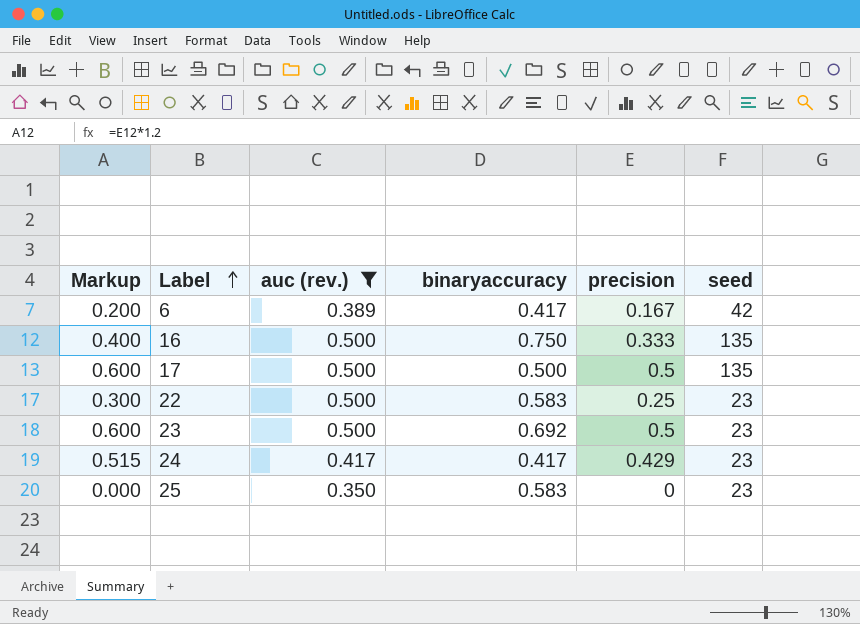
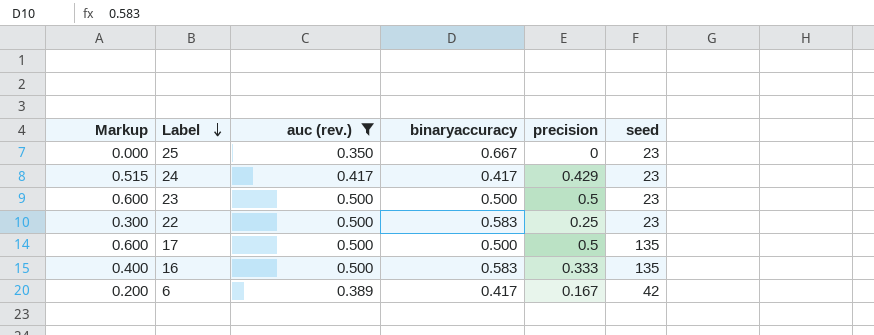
row order: Label ascending -> Label descending
25 | binaryaccuracy: 0.583 -> 0.667
23 | binaryaccuracy: 0.692 -> 0.500
16 | binaryaccuracy: 0.750 -> 0.583

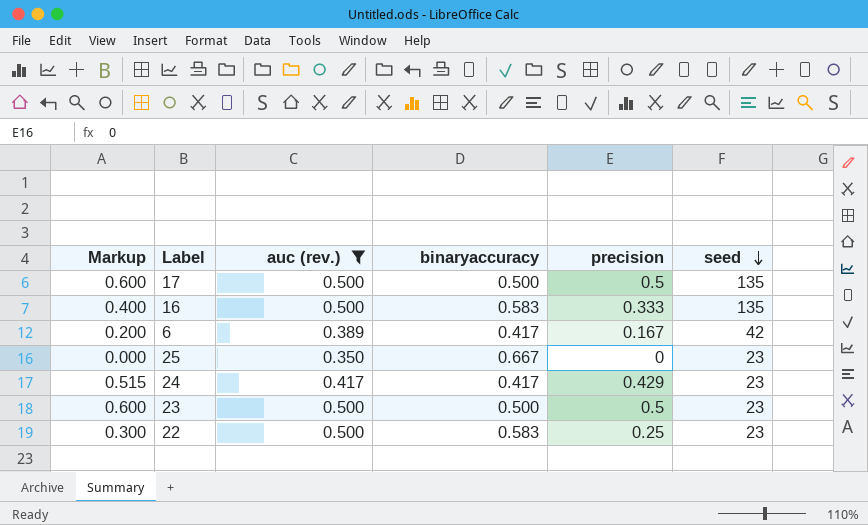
row order: Label descending -> seed descending

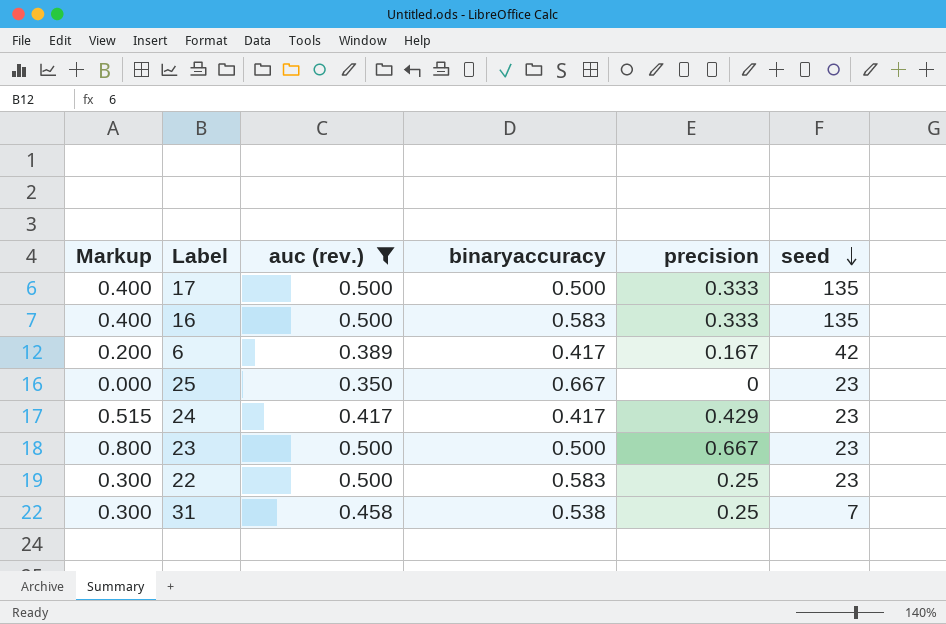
17 | Markup: 0.600 -> 0.400
17 | precision: 0.5 -> 0.333
23 | Markup: 0.600 -> 0.800
23 | precision: 0.5 -> 0.667
row 31: none -> 0.300 | 0.458 | 0.538 | 0.25 | 7

